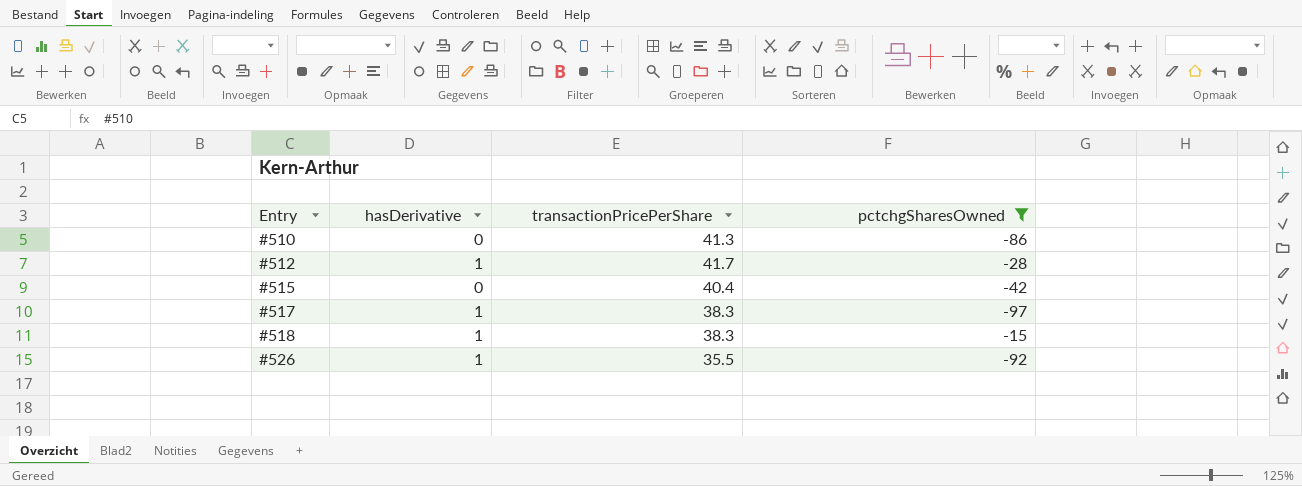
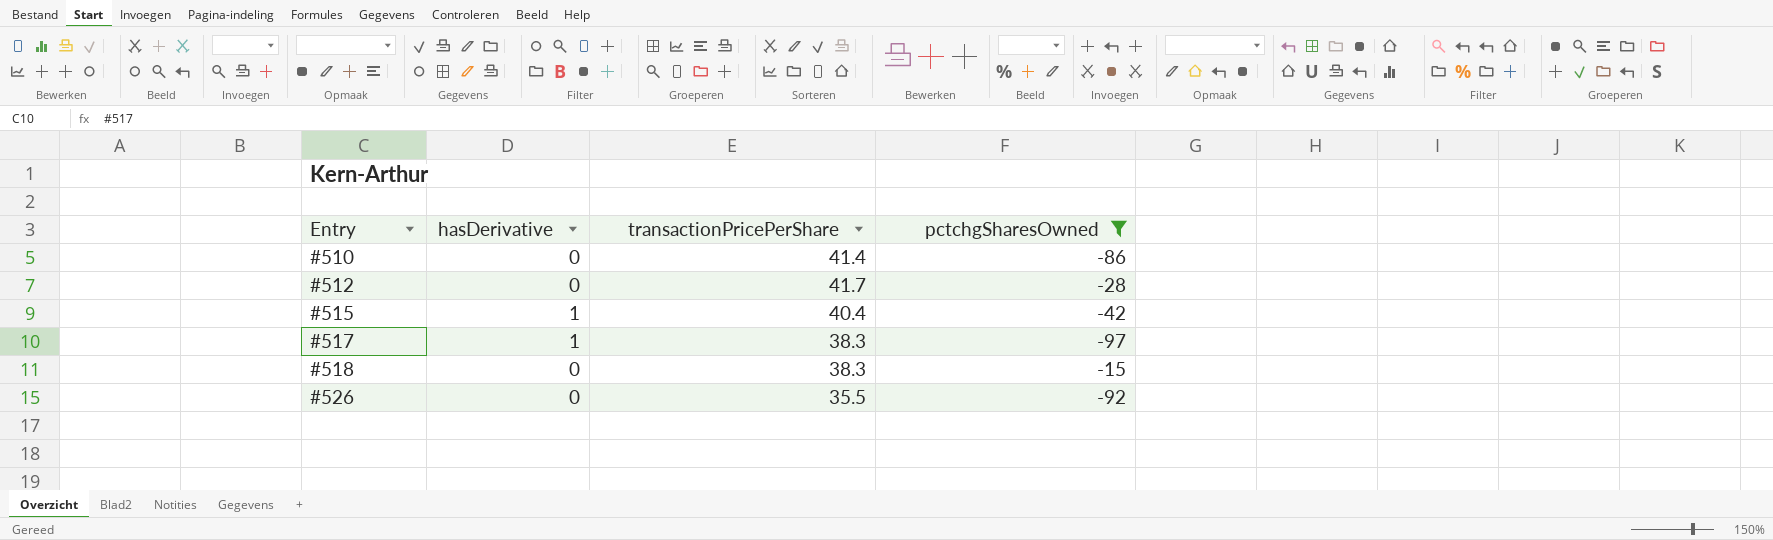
#510 | transactionPricePerShare: 41.3 -> 41.4
#512 | hasDerivative: 1 -> 0
#515 | hasDerivative: 0 -> 1
#518 | hasDerivative: 1 -> 0
#526 | hasDerivative: 1 -> 0

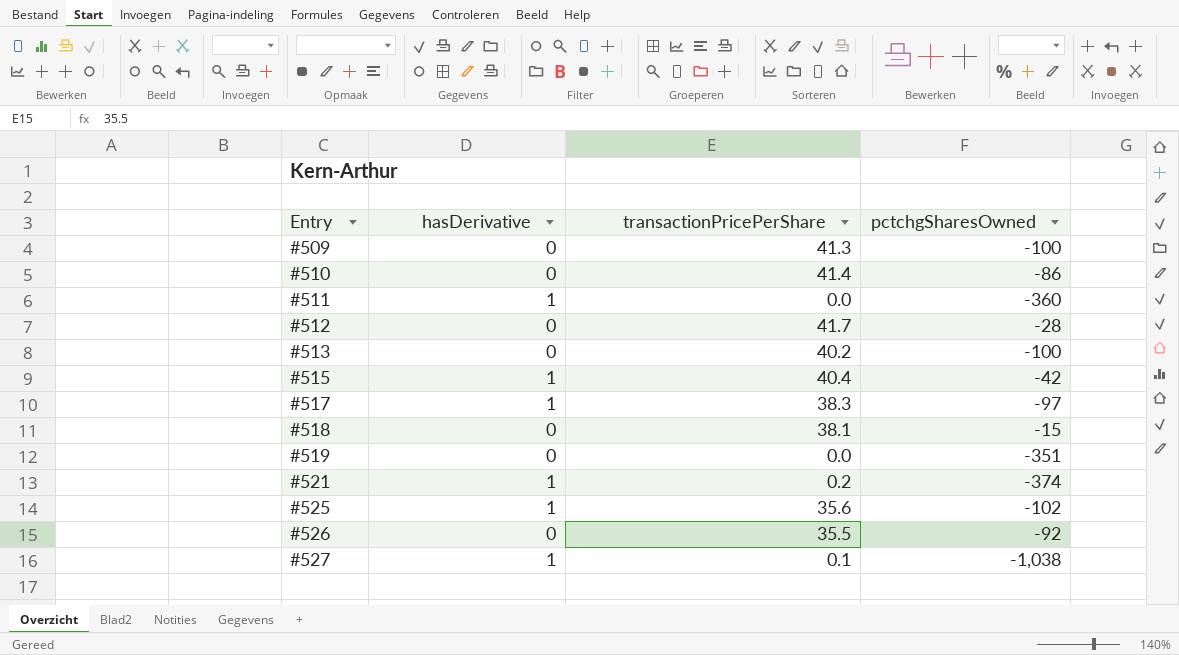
filter: pctchgSharesOwned >= -97 -> none
#518 | transactionPricePerShare: 38.3 -> 38.1

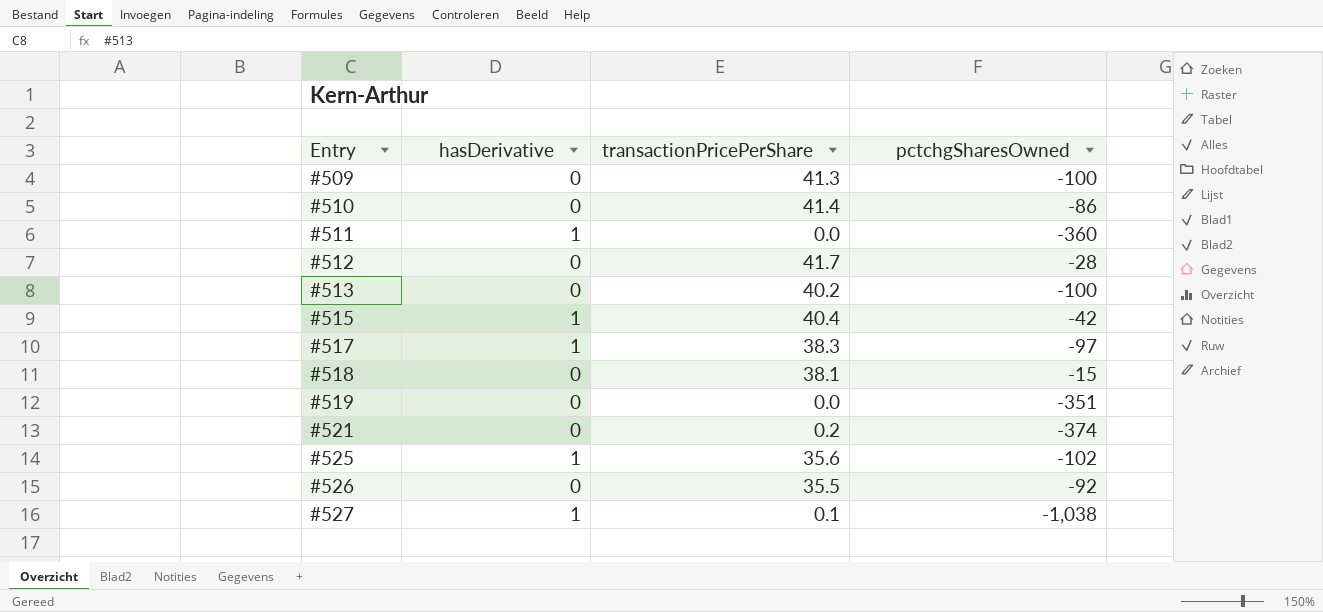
#521 | hasDerivative: 1 -> 0

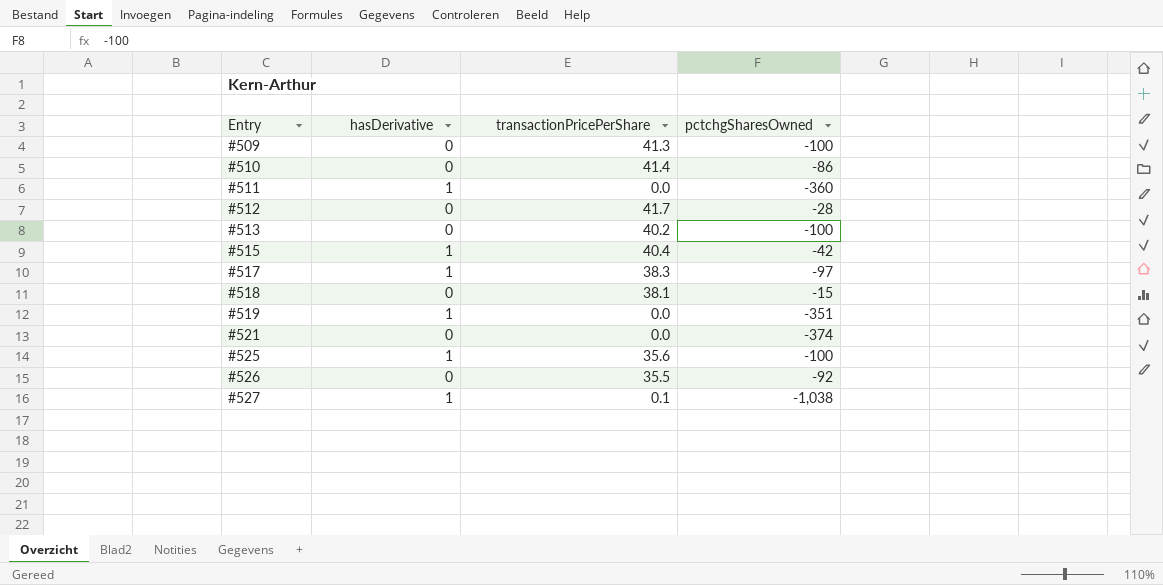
#519 | hasDerivative: 0 -> 1
#521 | transactionPricePerShare: 0.2 -> 0.0
#525 | pctchgSharesOwned: -102 -> -100

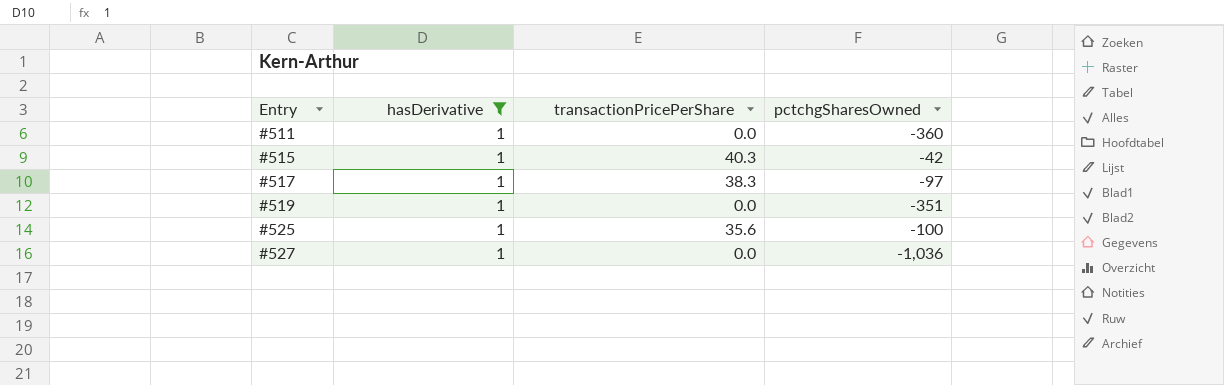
filter: none -> hasDerivative = 1
#515 | transactionPricePerShare: 40.4 -> 40.3
#527 | transactionPricePerShare: 0.1 -> 0.0
#527 | pctchgSharesOwned: -1,038 -> -1,036

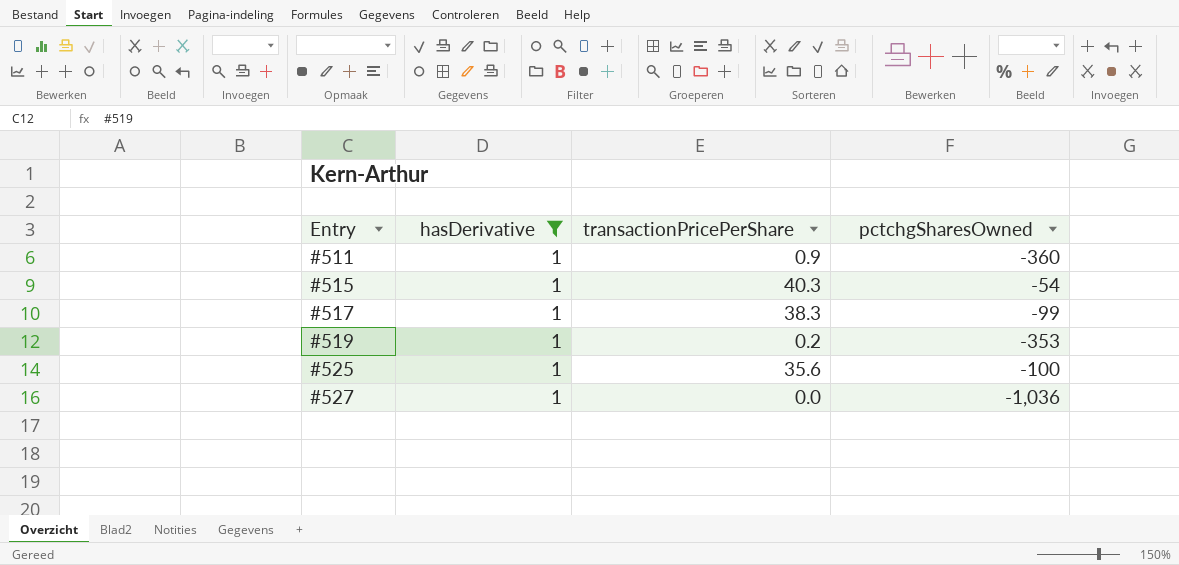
#511 | transactionPricePerShare: 0.0 -> 0.9
#515 | pctchgSharesOwned: -42 -> -54
#517 | pctchgSharesOwned: -97 -> -99
#519 | transactionPricePerShare: 0.0 -> 0.2
#519 | pctchgSharesOwned: -351 -> -353

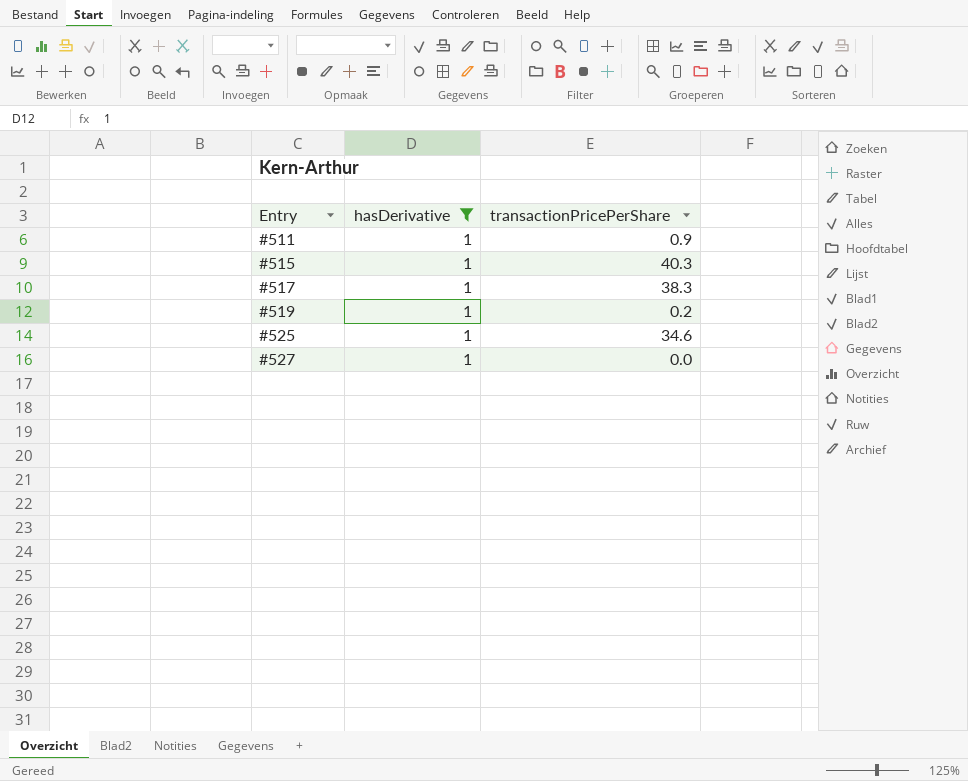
column pctchgSharesOwned | position: 4 -> none
#525 | transactionPricePerShare: 35.6 -> 34.6

